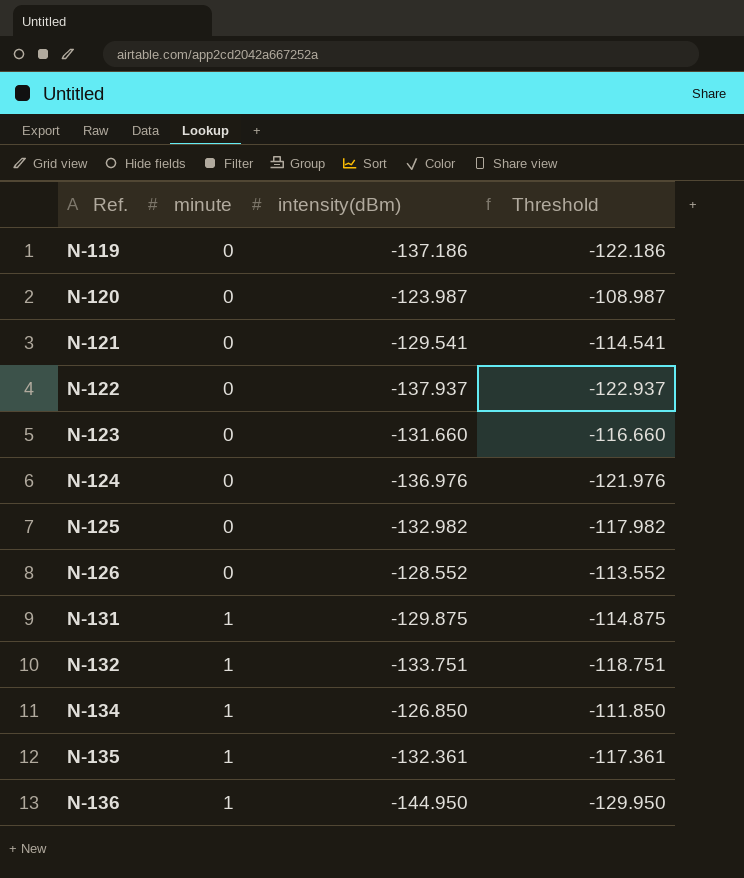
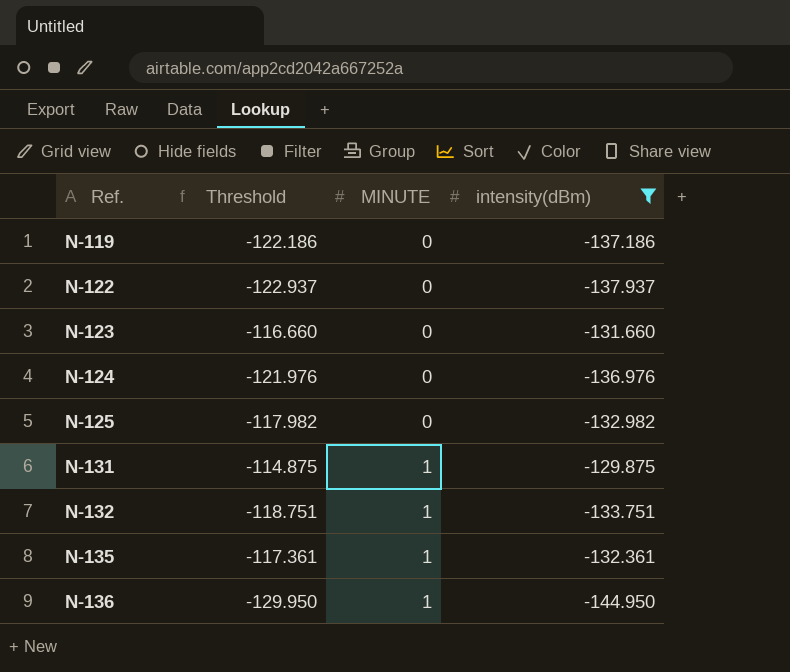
filter: none -> intensity(dBm) <= -129.875
column Threshold | position: 4 -> 2
column name: minute -> MINUTE

